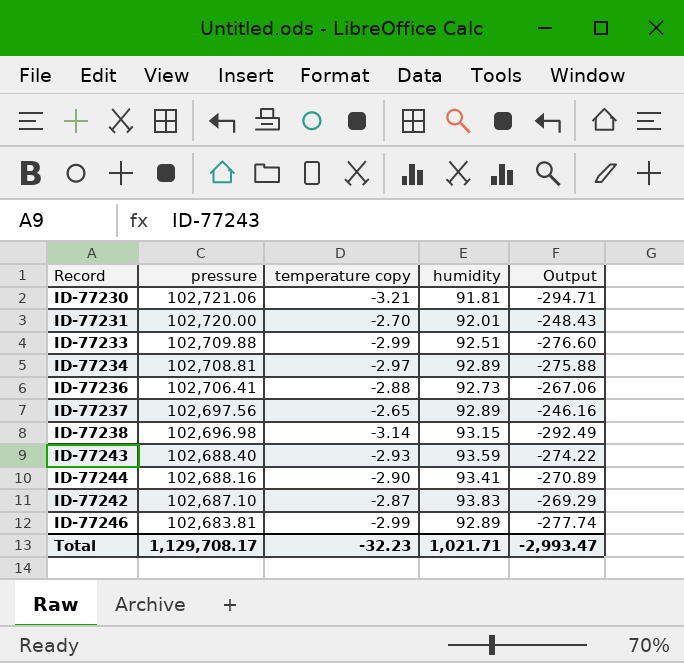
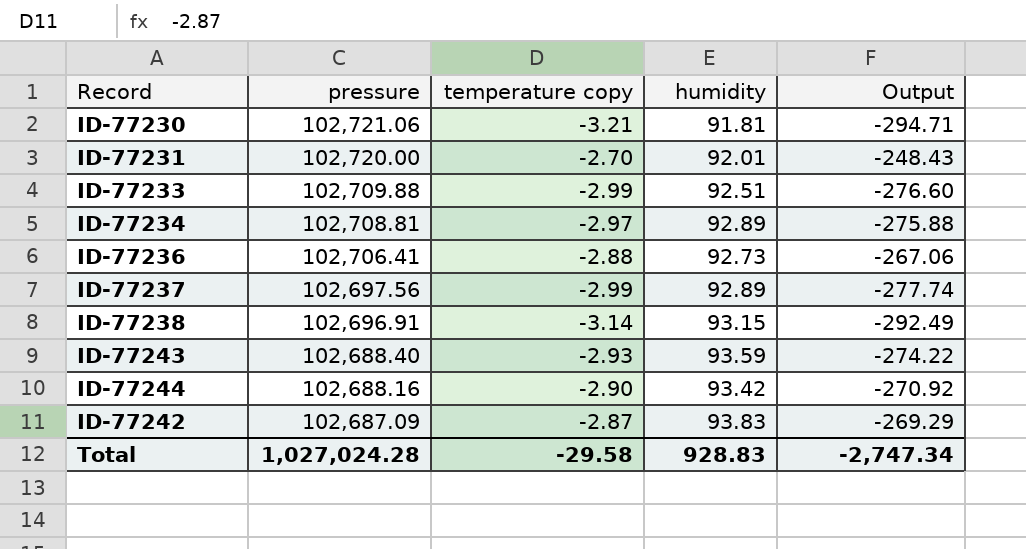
row ID-77246: 102,683.81 | -2.99 | 92.89 | -277.74 -> none
ID-77237 | temperature copy: -2.65 -> -2.99
ID-77237 | Output: -246.16 -> -277.74
ID-77238 | pressure: 102,696.98 -> 102,696.91
ID-77244 | humidity: 93.41 -> 93.42
ID-77244 | Output: -270.89 -> -270.92
ID-77242 | pressure: 102,687.10 -> 102,687.09
Total | pressure: 1,129,708.17 -> 1,027,024.28
Total | temperature copy: -32.23 -> -29.58
Total | humidity: 1,021.71 -> 928.83
Total | Output: -2,993.47 -> -2,747.34

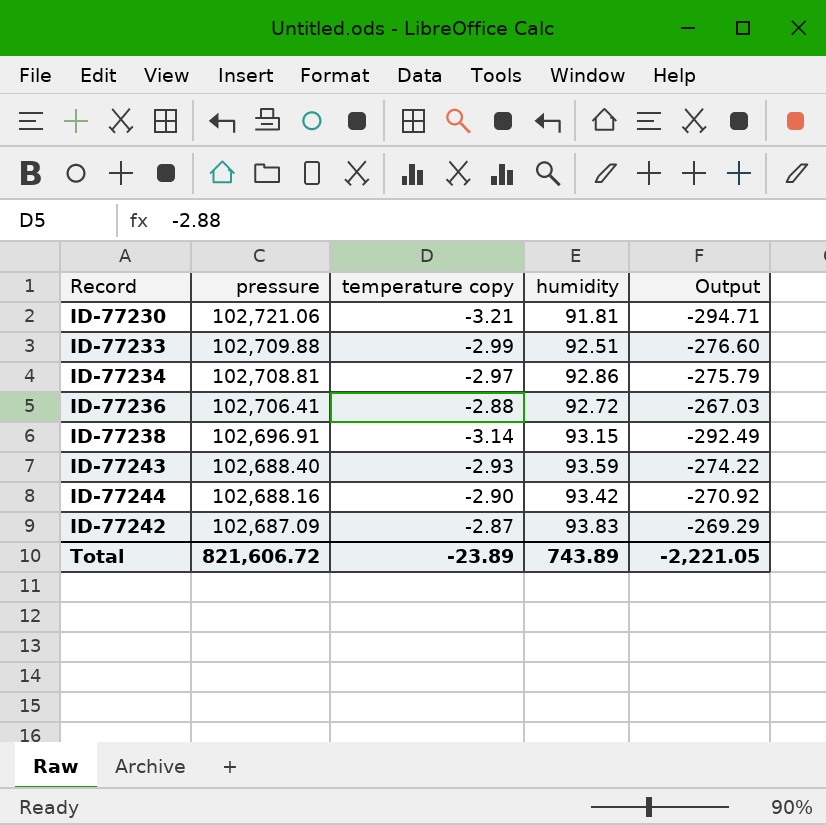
row ID-77231: 102,720.00 | -2.70 | 92.01 | -248.43 -> none
row ID-77237: 102,697.56 | -2.99 | 92.89 | -277.74 -> none
ID-77234 | humidity: 92.89 -> 92.86
ID-77234 | Output: -275.88 -> -275.79
ID-77236 | humidity: 92.73 -> 92.72
ID-77236 | Output: -267.06 -> -267.03
Total | pressure: 1,027,024.28 -> 821,606.72
Total | temperature copy: -29.58 -> -23.89
Total | humidity: 928.83 -> 743.89
Total | Output: -2,747.34 -> -2,221.05

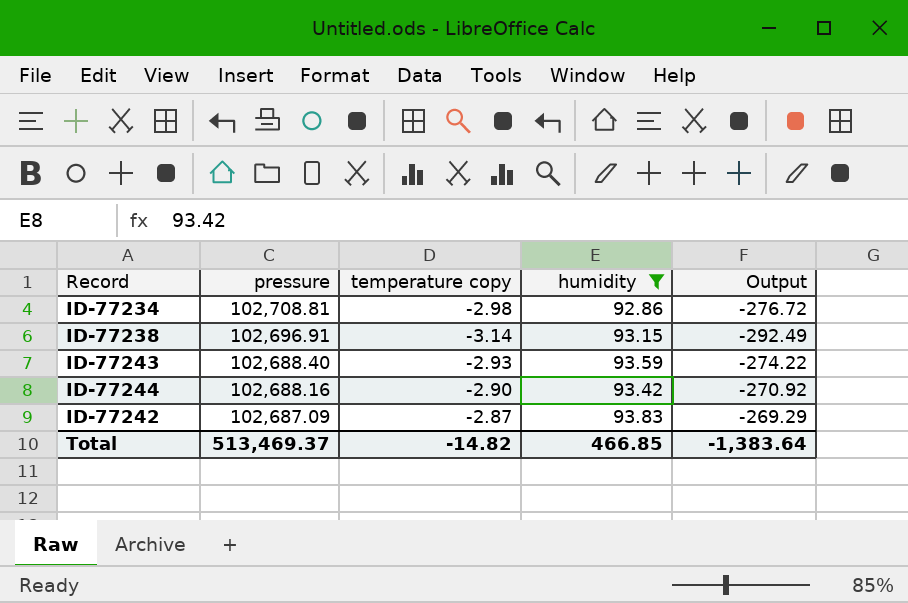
filter: none -> humidity >= 92.86
ID-77234 | temperature copy: -2.97 -> -2.98
ID-77234 | Output: -275.79 -> -276.72
Total | pressure: 821,606.72 -> 513,469.37
Total | temperature copy: -23.89 -> -14.82
Total | humidity: 743.89 -> 466.85
Total | Output: -2,221.05 -> -1,383.64

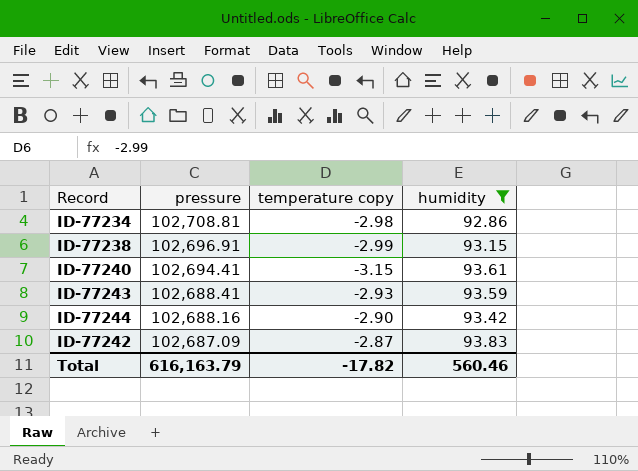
column Output | formula: [temperature copy] * [humidity] -> none
ID-77238 | temperature copy: -3.14 -> -2.99
row ID-77240: none -> 102,694.41 | -3.15 | 93.61
ID-77243 | pressure: 102,688.40 -> 102,688.41
Total | pressure: 513,469.37 -> 616,163.79
Total | temperature copy: -14.82 -> -17.82
Total | humidity: 466.85 -> 560.46

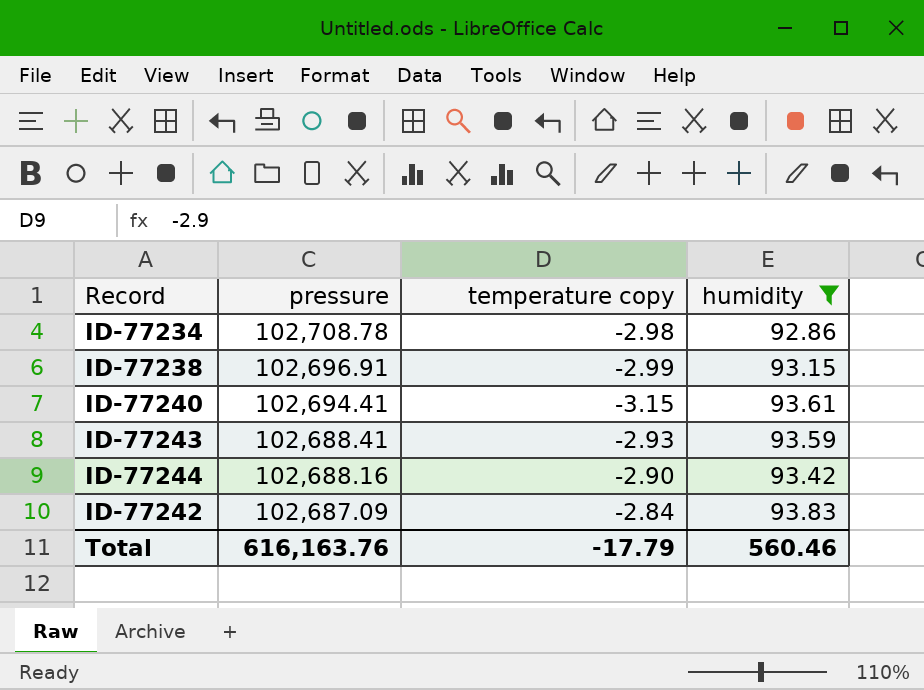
ID-77234 | pressure: 102,708.81 -> 102,708.78
ID-77242 | temperature copy: -2.87 -> -2.84
Total | pressure: 616,163.79 -> 616,163.76
Total | temperature copy: -17.82 -> -17.79

